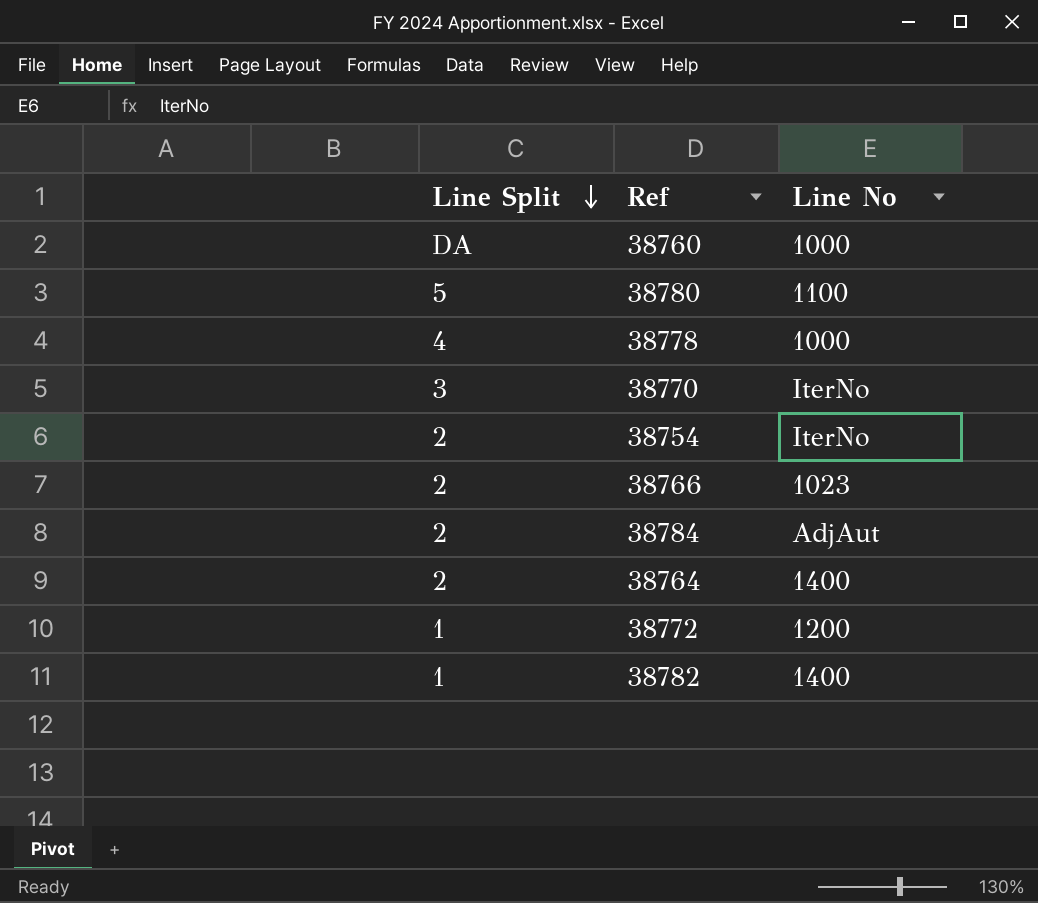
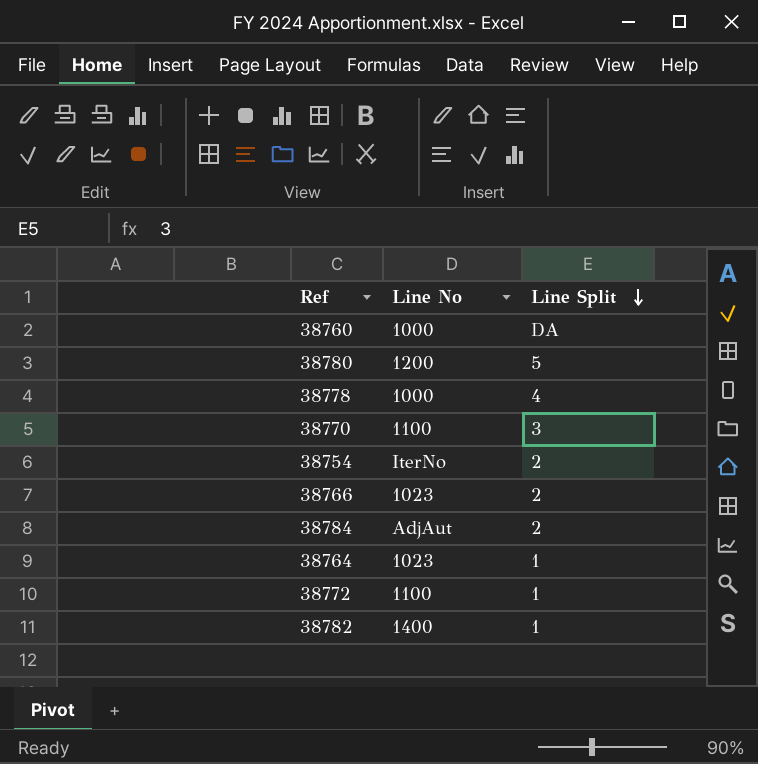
column Line Split | position: 1 -> 3
38780 | Line No: 1100 -> 1200
38770 | Line No: IterNo -> 1100
38764 | Line No: 1400 -> 1023
38764 | Line Split: 2 -> 1
38772 | Line No: 1200 -> 1100

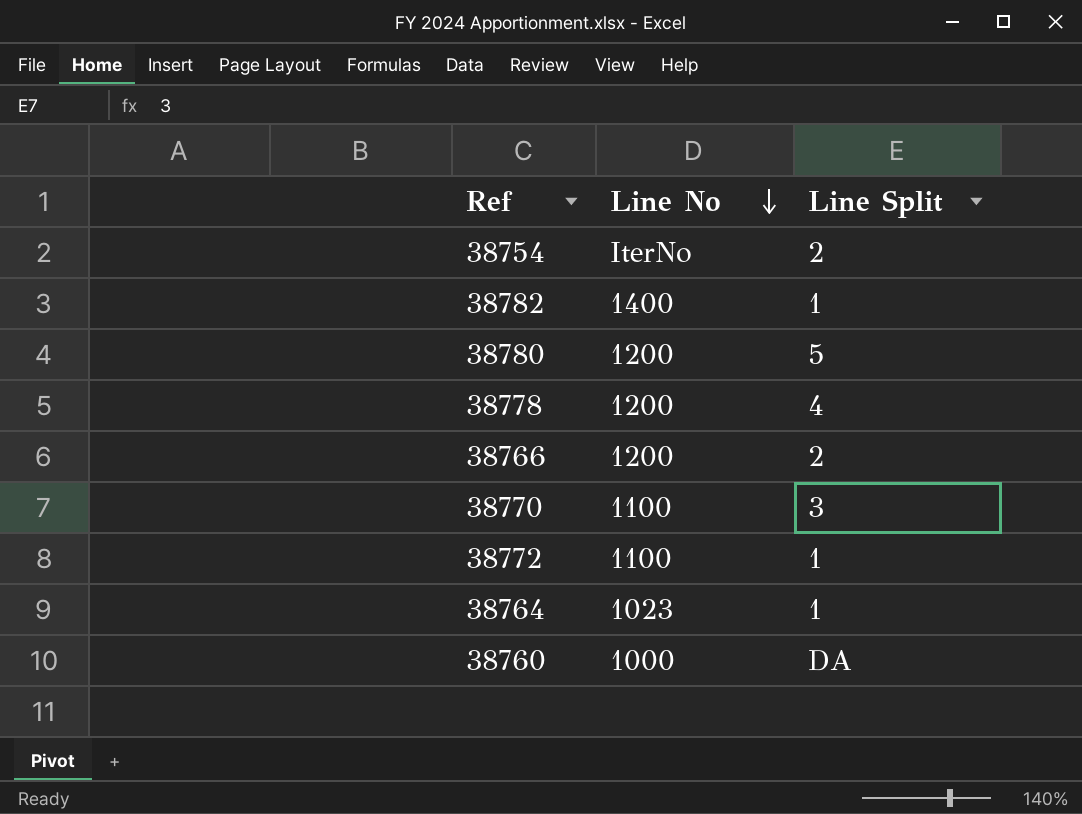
row order: Line Split descending -> Line No descending
row 38784: AdjAut | 2 -> none
38778 | Line No: 1000 -> 1200
38766 | Line No: 1023 -> 1200

